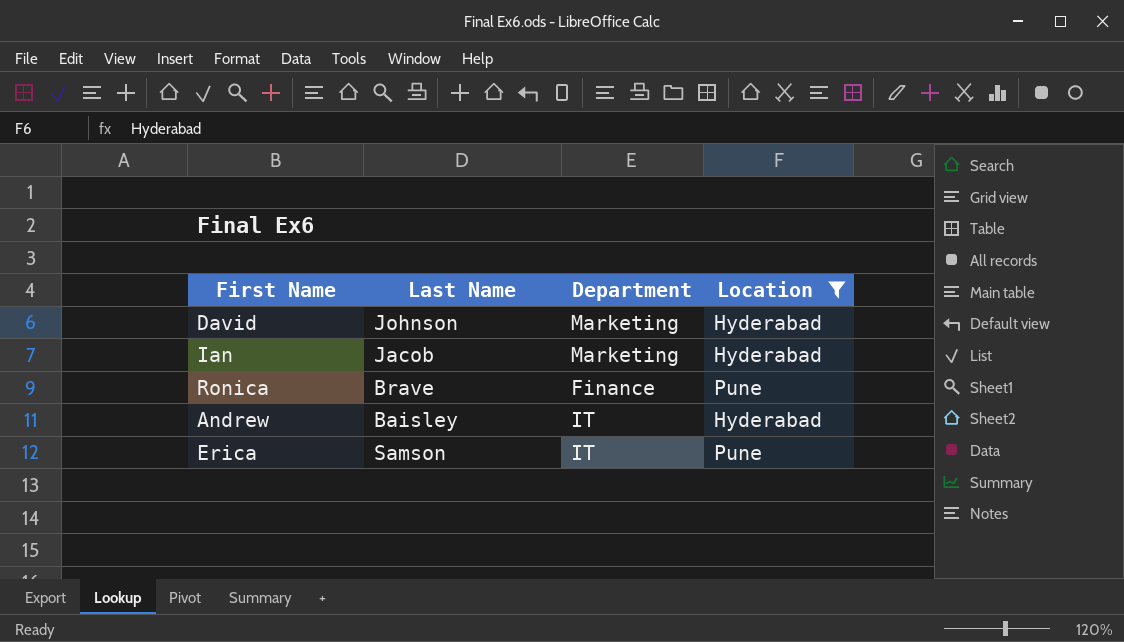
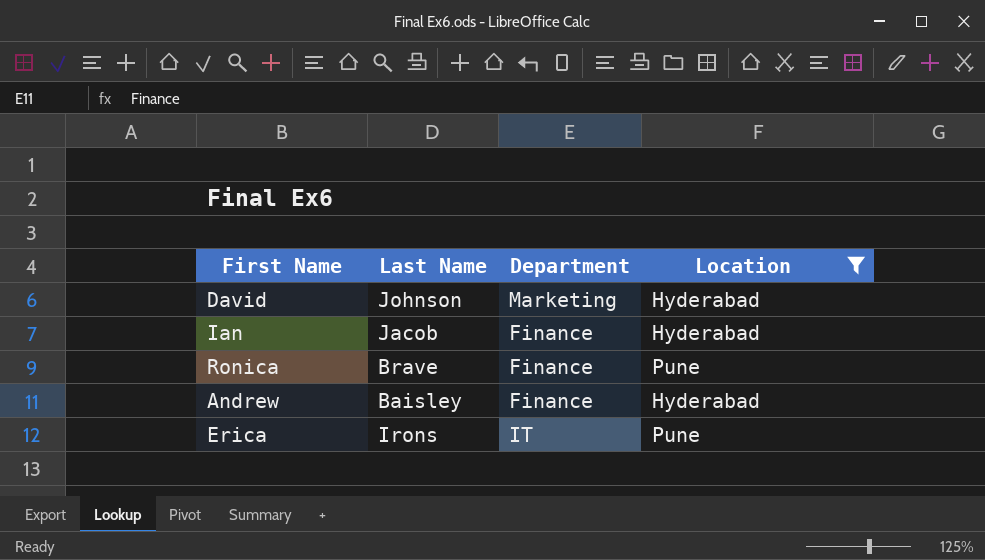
Ian | Department: Marketing -> Finance
Andrew | Department: IT -> Finance
Erica | Last Name: Samson -> Irons

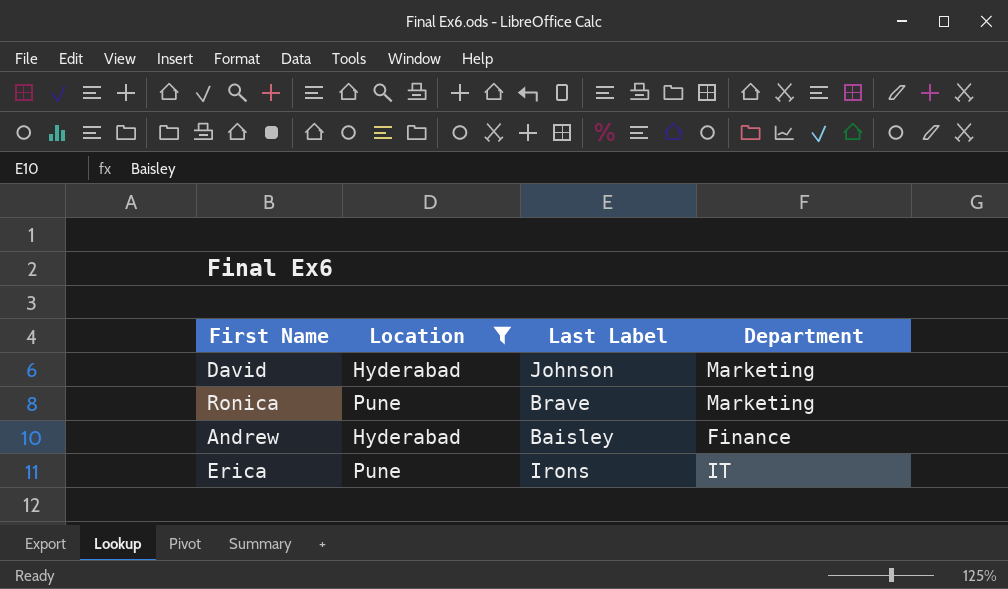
column Location | position: 4 -> 2
column name: Last Name -> Last Label
row Ian: Jacob | Finance | Hyderabad -> none
Ronica | Department: Finance -> Marketing

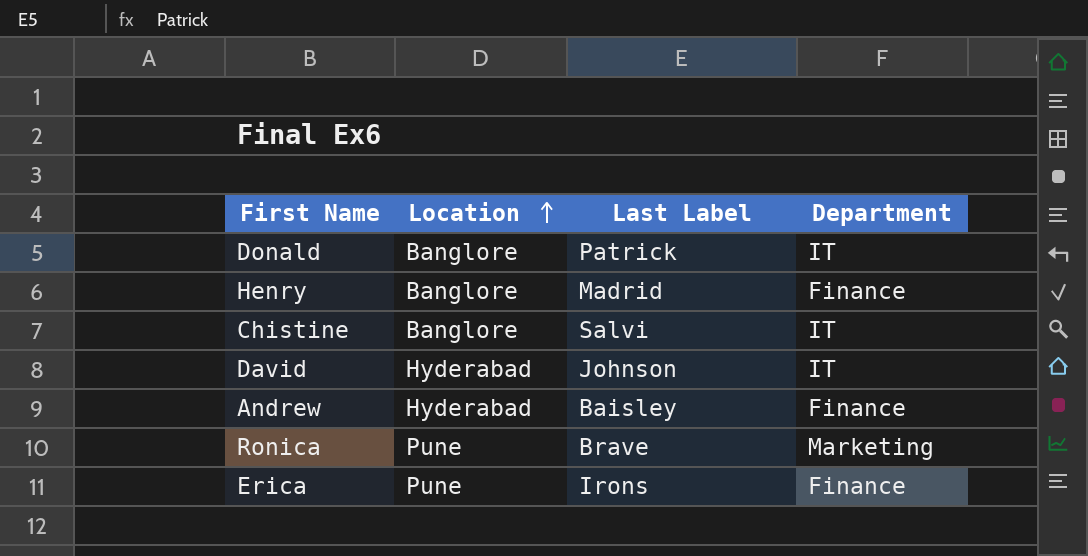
filter: Location != Banglore -> none
row order: none -> Location ascending
David | Department: Marketing -> IT
Erica | Department: IT -> Finance

